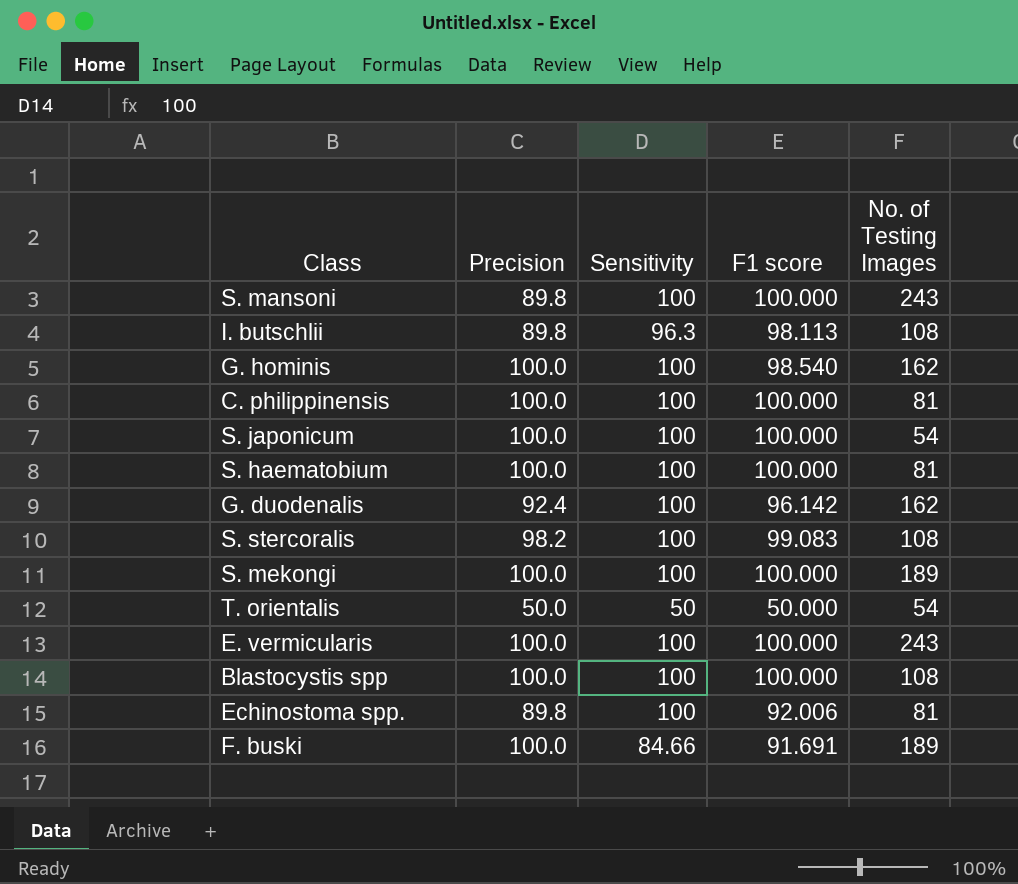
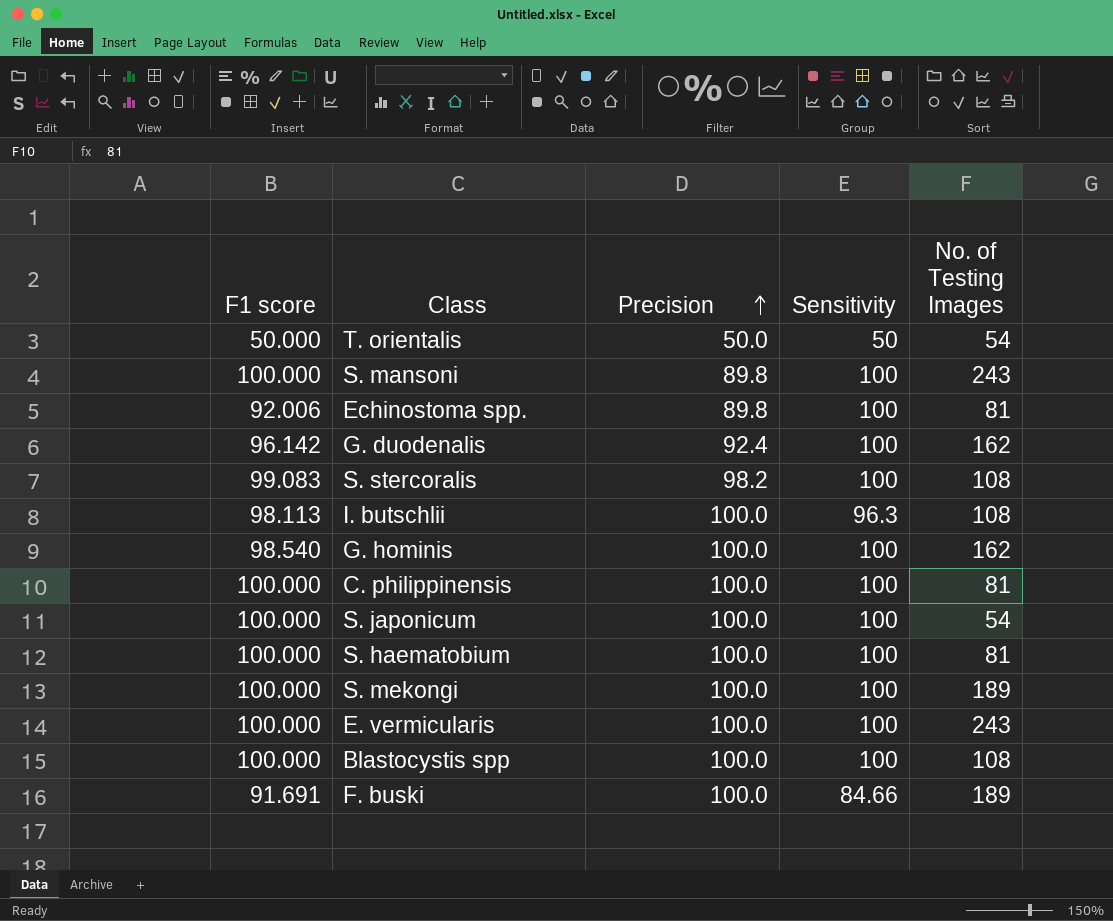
row order: none -> Precision ascending
column F1 score | position: 4 -> 1
I. butschlii | Precision: 89.8 -> 100.0

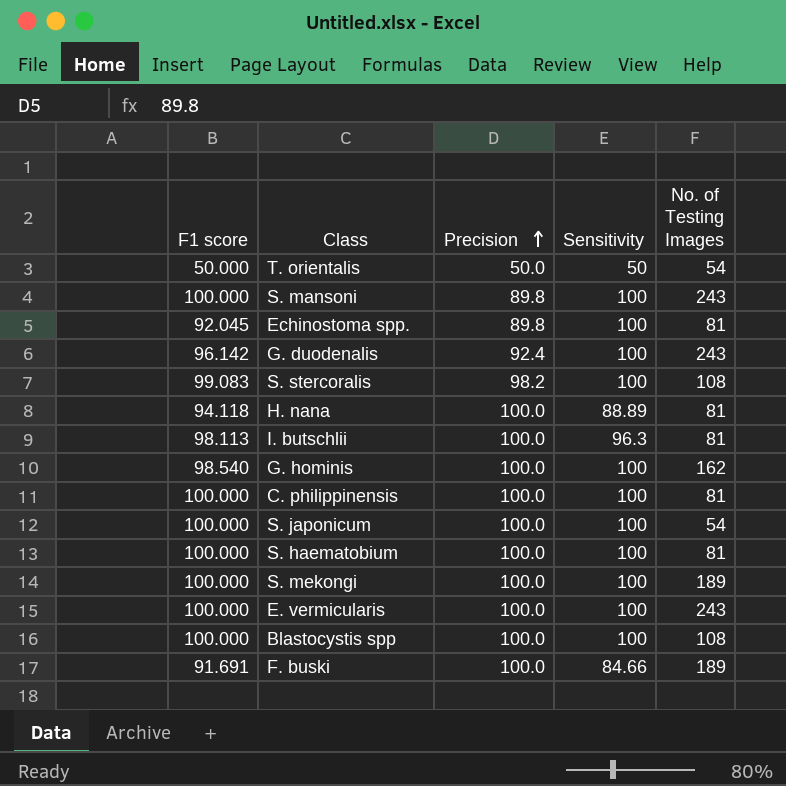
Echinostoma spp. | F1 score: 92.006 -> 92.045
G. duodenalis | No. of Testing Images: 162 -> 243
row H. nana: none -> 94.118 | 100.0 | 88.89 | 81
I. butschlii | No. of Testing Images: 108 -> 81

